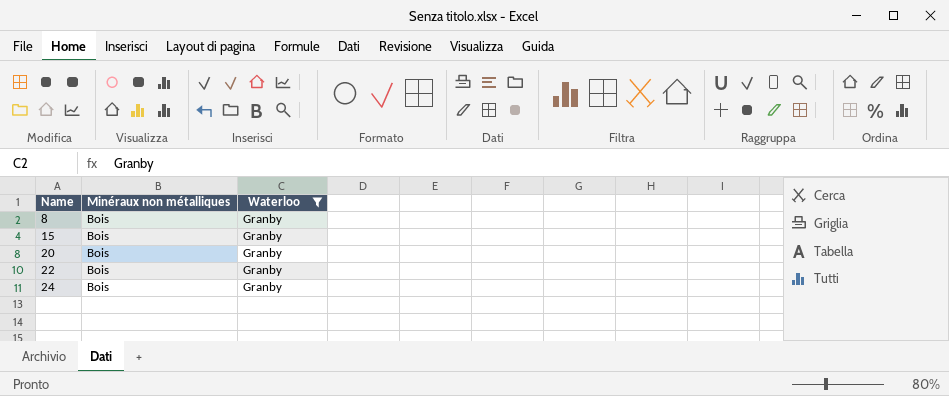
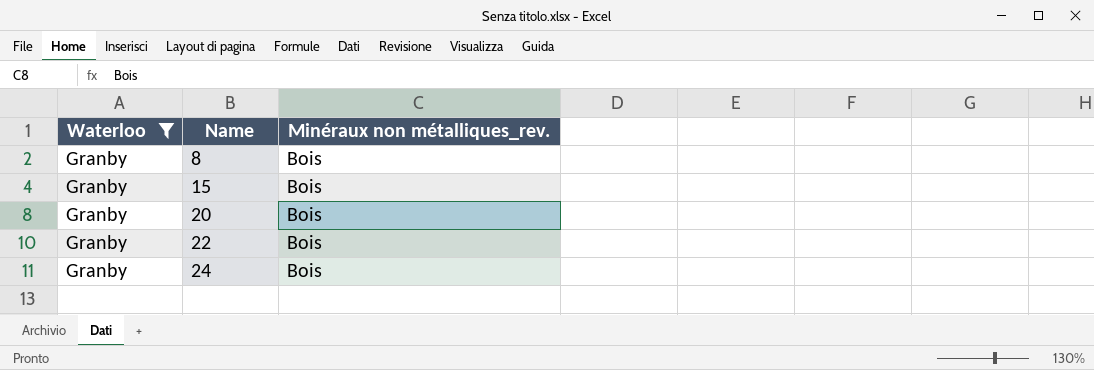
column Waterloo | position: 3 -> 1
column name: Minéraux non métalliques -> Minéraux non métalliques_rev.

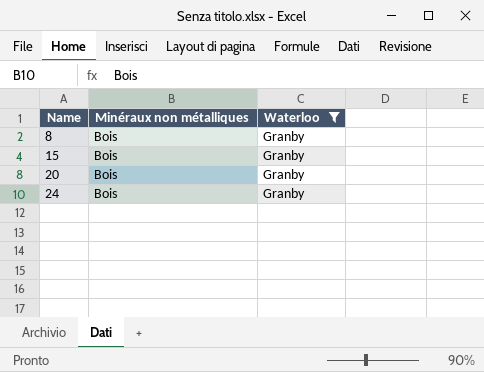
column name: Minéraux non métalliques_rev. -> Minéraux non métalliques
column Waterloo | position: 1 -> 3
row 22: Granby | Bois -> none

